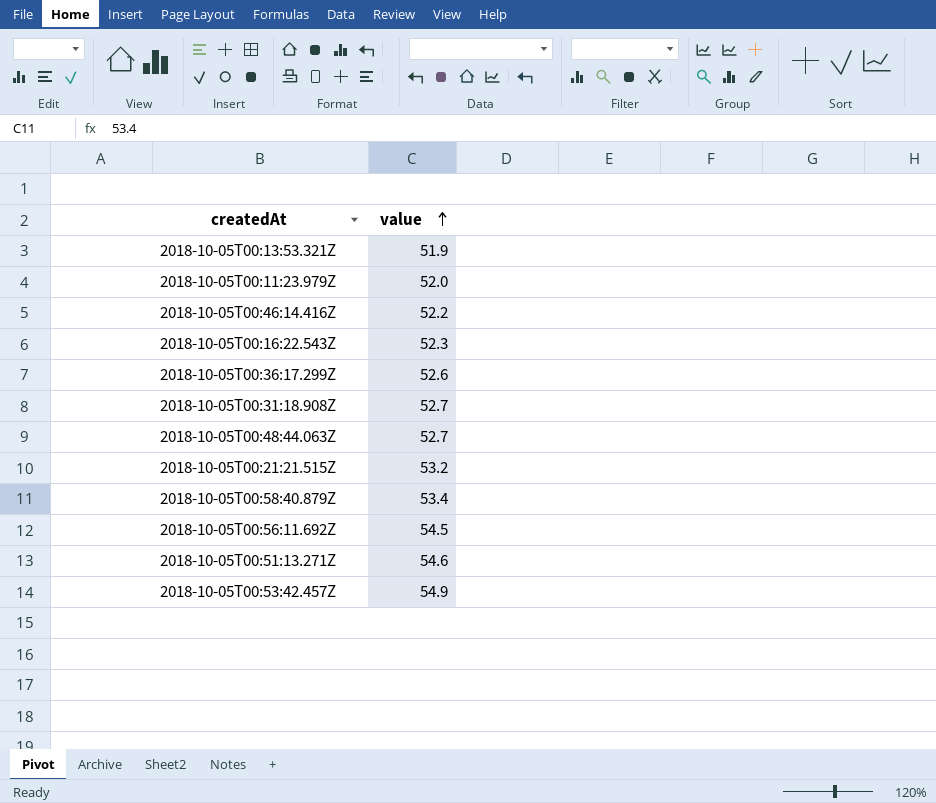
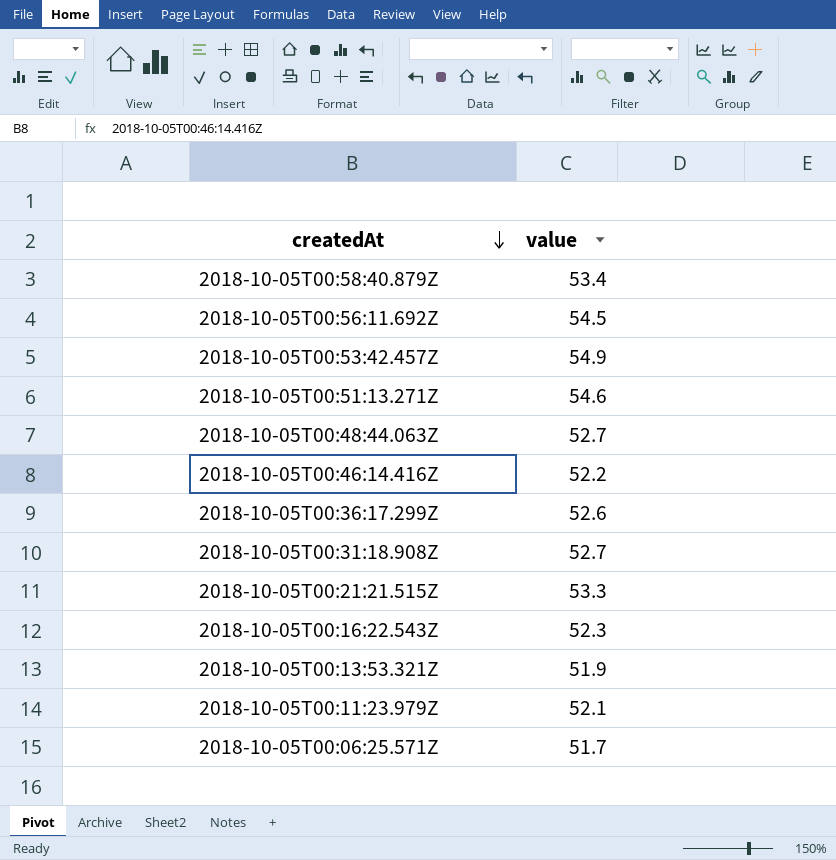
row order: value ascending -> createdAt descending
2018-10-05T00:21:21.515Z | value: 53.2 -> 53.3
2018-10-05T00:11:23.979Z | value: 52.0 -> 52.1
row 2018-10-05T00:06:25.571Z: none -> 51.7

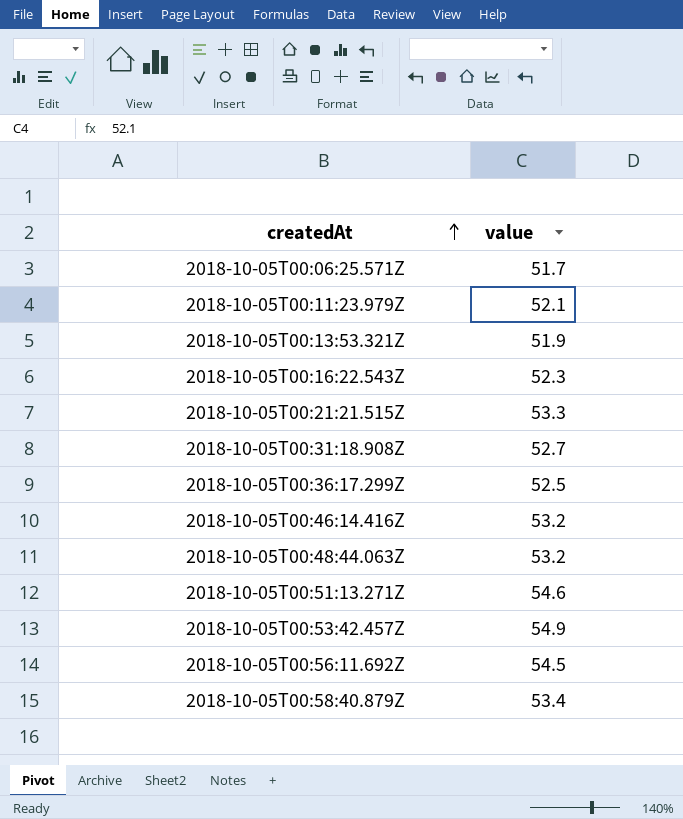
row order: createdAt descending -> createdAt ascending
2018-10-05T00:36:17.299Z | value: 52.6 -> 52.5
2018-10-05T00:46:14.416Z | value: 52.2 -> 53.2
2018-10-05T00:48:44.063Z | value: 52.7 -> 53.2

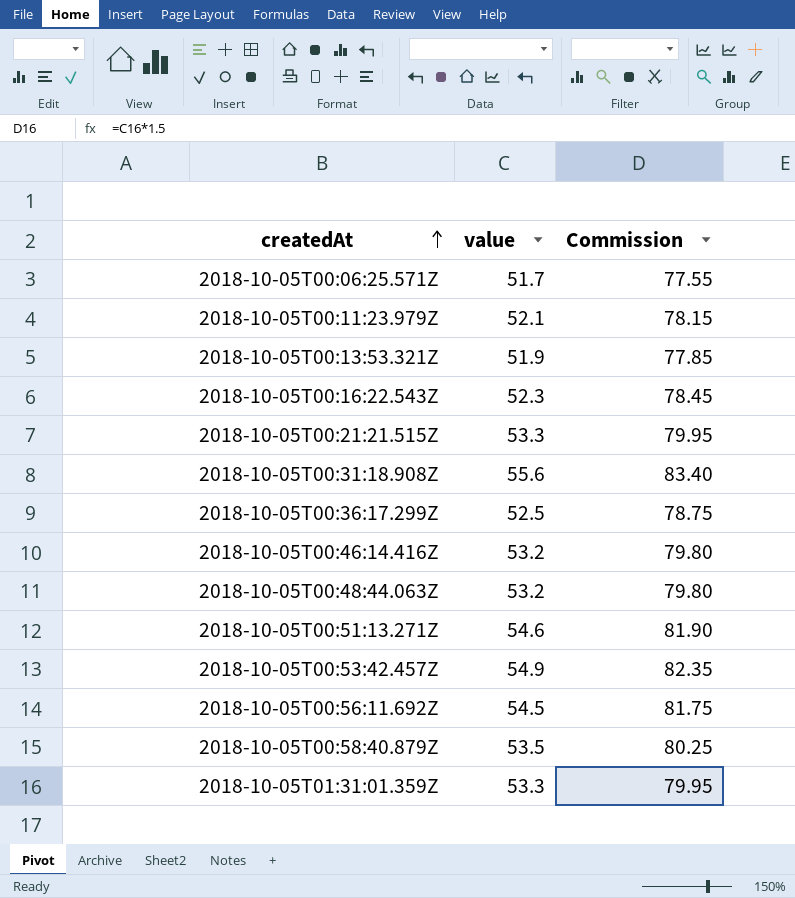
column Commission | formula: none -> [value] * 1.5
2018-10-05T00:31:18.908Z | value: 52.7 -> 55.6
2018-10-05T00:58:40.879Z | value: 53.4 -> 53.5
row 2018-10-05T01:31:01.359Z: none -> 53.3 | 79.95

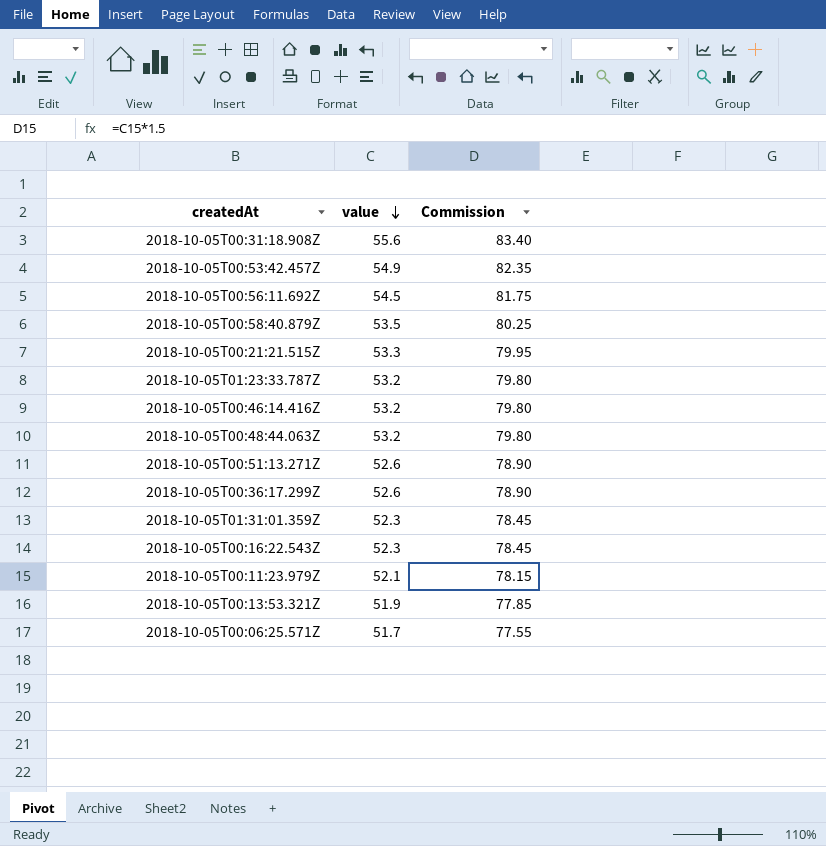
row order: createdAt ascending -> value descending
row 2018-10-05T01:23:33.787Z: none -> 53.2 | 79.80
2018-10-05T00:51:13.271Z | value: 54.6 -> 52.6
2018-10-05T00:51:13.271Z | Commission: 81.90 -> 78.90
2018-10-05T00:36:17.299Z | value: 52.5 -> 52.6
2018-10-05T00:36:17.299Z | Commission: 78.75 -> 78.90
2018-10-05T01:31:01.359Z | value: 53.3 -> 52.3
2018-10-05T01:31:01.359Z | Commission: 79.95 -> 78.45

